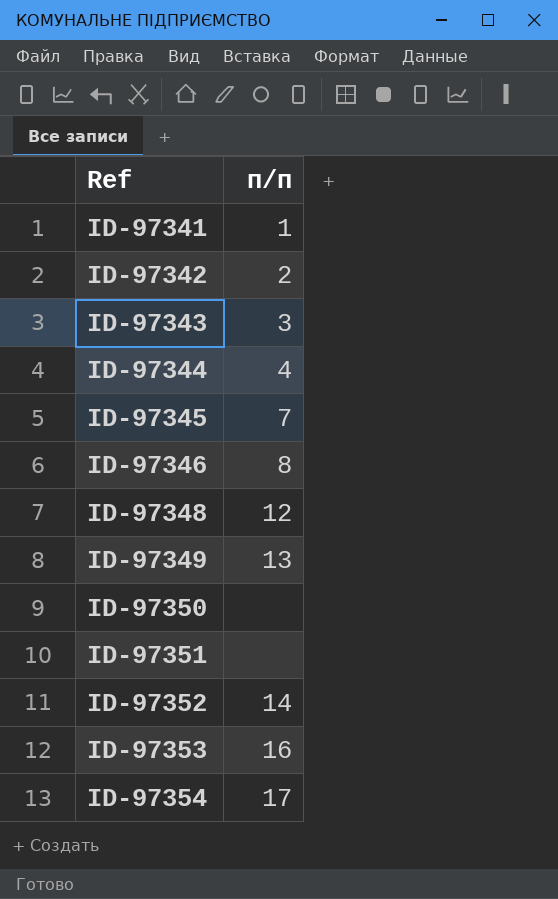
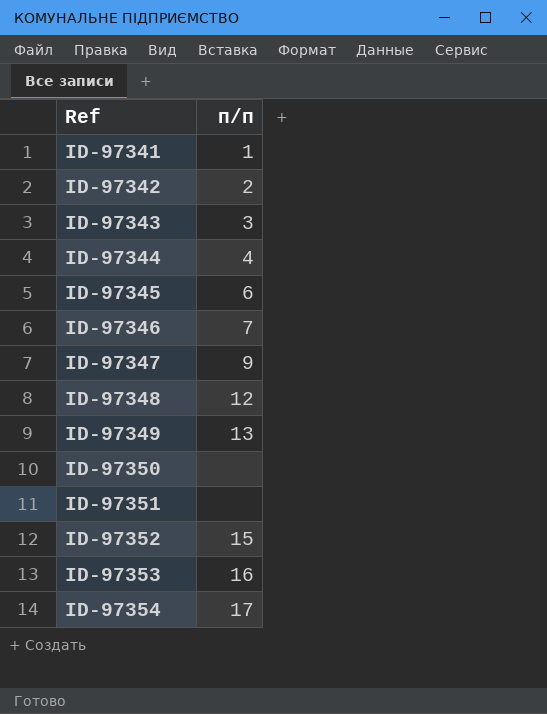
ID-97345 | п/п: 7 -> 6
ID-97346 | п/п: 8 -> 7
row ID-97347: none -> 9
ID-97352 | п/п: 14 -> 15

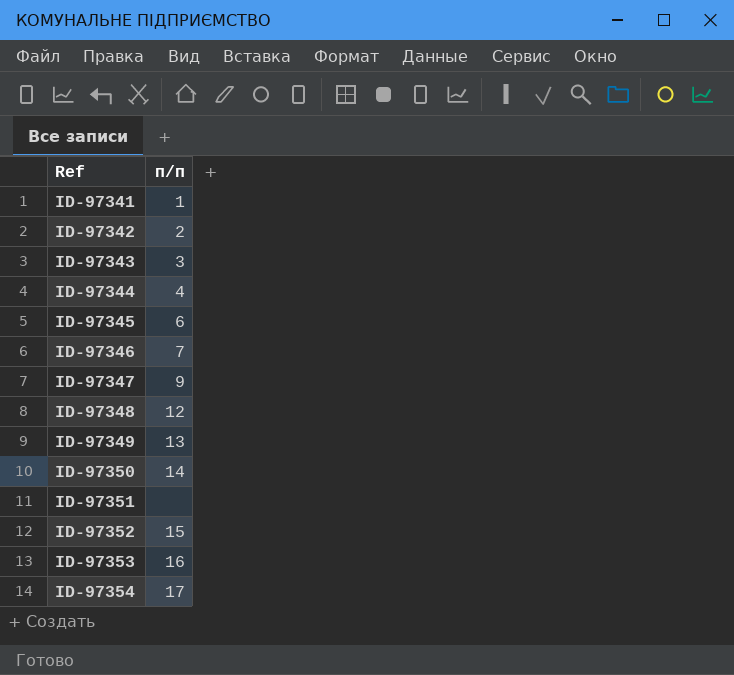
ID-97350 | п/п: none -> 14

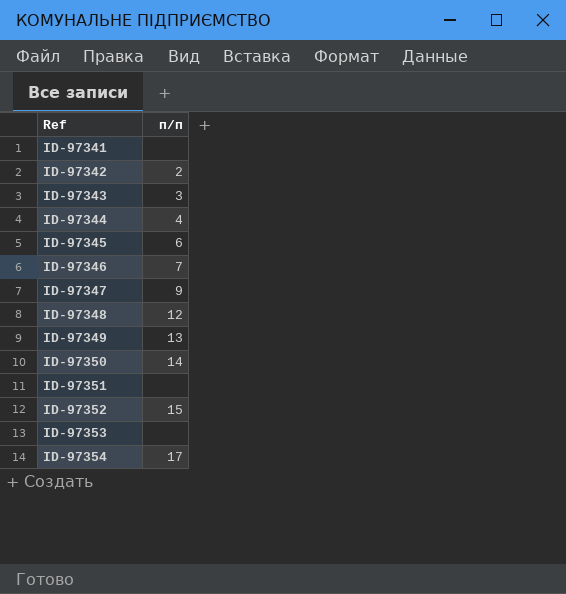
ID-97341 | п/п: 1 -> none
ID-97353 | п/п: 16 -> none

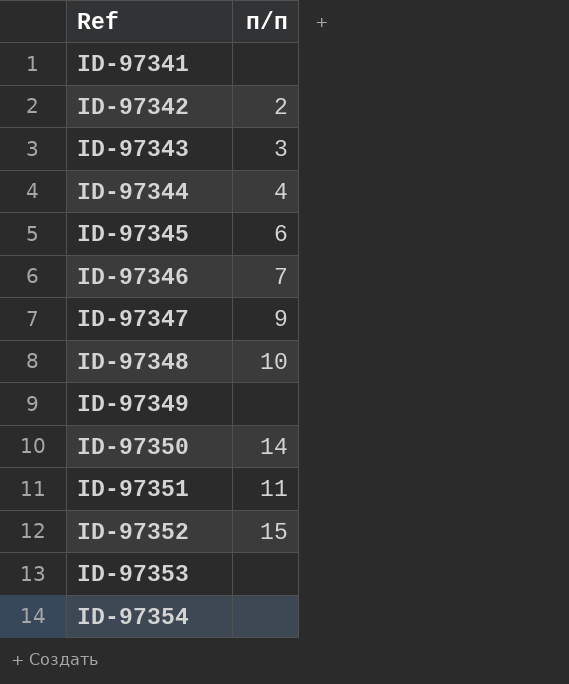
ID-97348 | п/п: 12 -> 10
ID-97349 | п/п: 13 -> none
ID-97351 | п/п: none -> 11
ID-97354 | п/п: 17 -> none

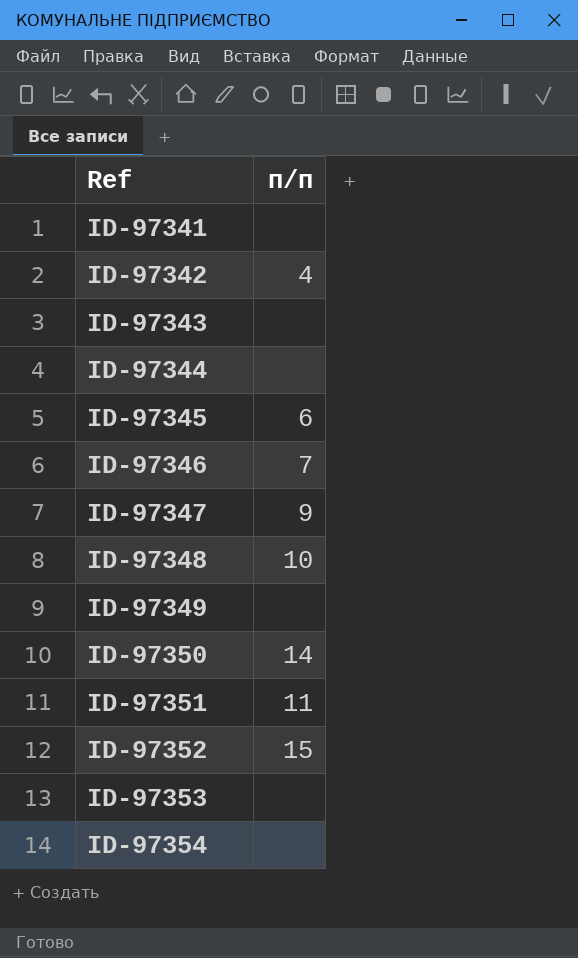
ID-97342 | п/п: 2 -> 4
ID-97343 | п/п: 3 -> none
ID-97344 | п/п: 4 -> none

